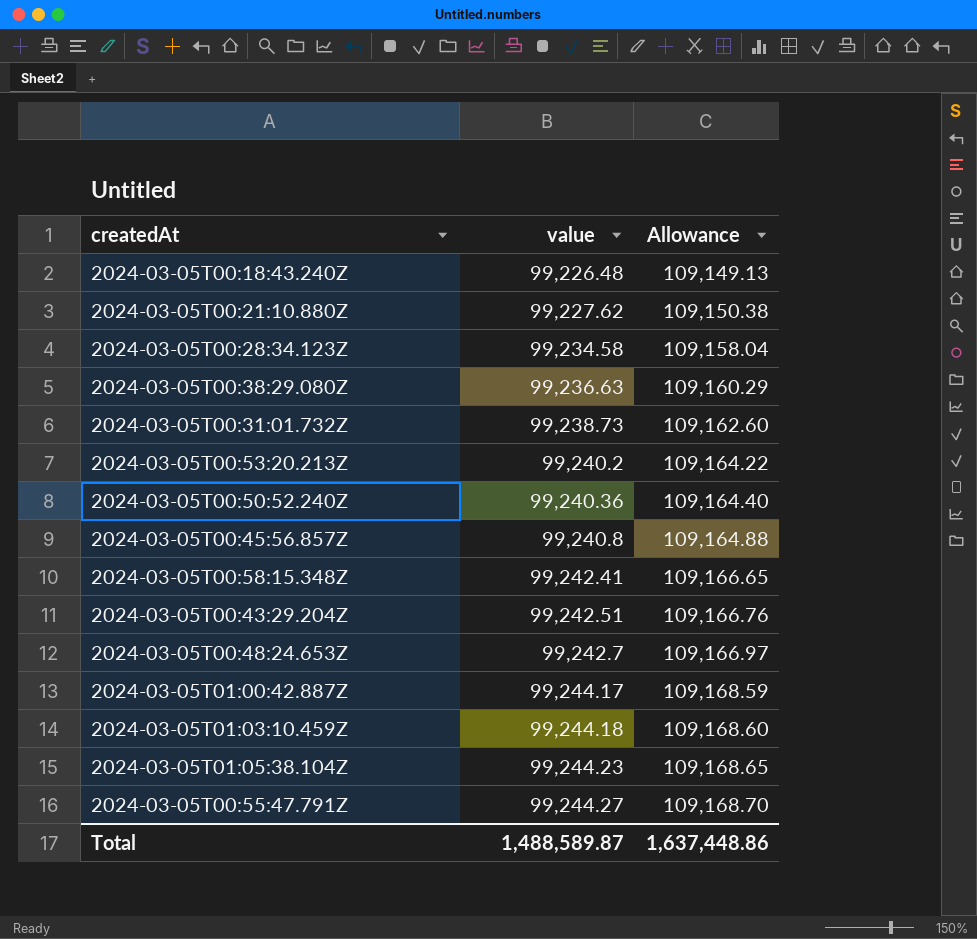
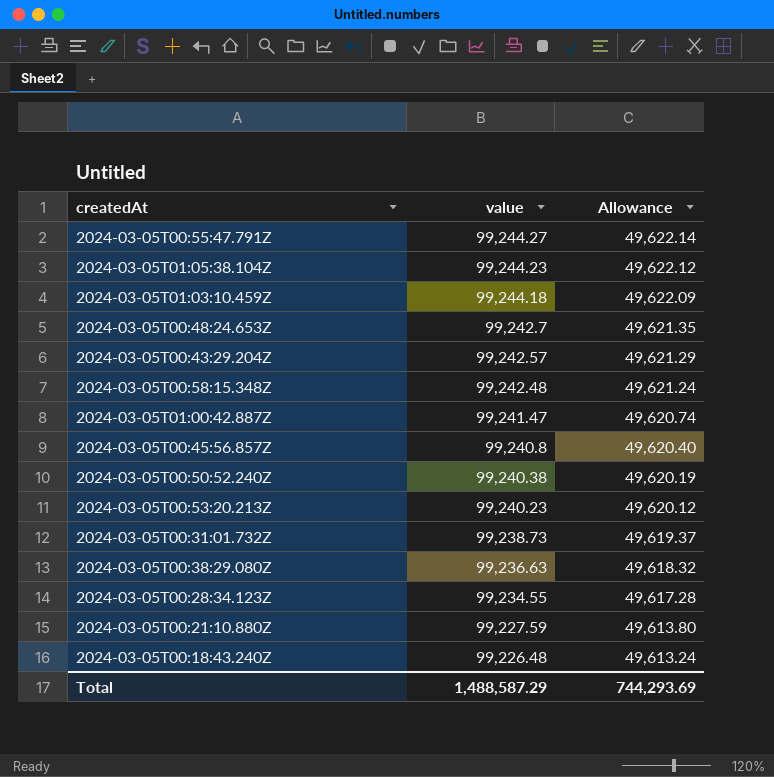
row order: value ascending -> value descending
column Allowance | formula: [value] * 1.1 -> [value] * 0.5
2024-03-05T00:43:29.204Z | value: 99,242.51 -> 99,242.57
2024-03-05T00:58:15.348Z | value: 99,242.41 -> 99,242.48
2024-03-05T01:00:42.887Z | value: 99,244.17 -> 99,241.47
2024-03-05T00:50:52.240Z | value: 99,240.36 -> 99,240.38
2024-03-05T00:53:20.213Z | value: 99,240.2 -> 99,240.23
2024-03-05T00:28:34.123Z | value: 99,234.58 -> 99,234.55
2024-03-05T00:21:10.880Z | value: 99,227.62 -> 99,227.59
Total | value: 1,488,589.87 -> 1,488,587.29
Total | Allowance: 1,637,448.86 -> 744,293.69

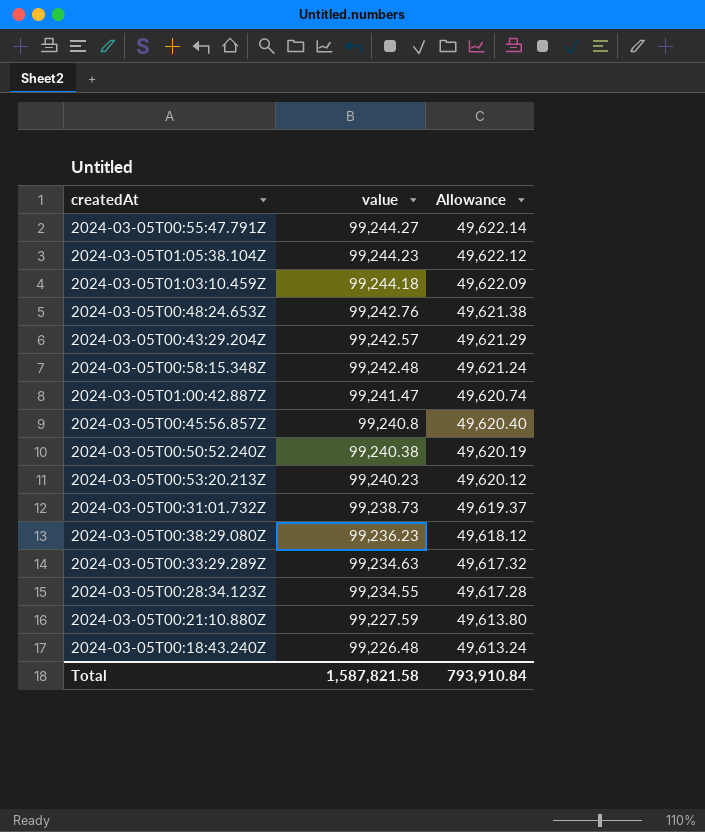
2024-03-05T00:48:24.653Z | value: 99,242.7 -> 99,242.76
2024-03-05T00:48:24.653Z | Allowance: 49,621.35 -> 49,621.38
2024-03-05T00:38:29.080Z | value: 99,236.63 -> 99,236.23
2024-03-05T00:38:29.080Z | Allowance: 49,618.32 -> 49,618.12
row 2024-03-05T00:33:29.289Z: none -> 99,234.63 | 49,617.32
Total | value: 1,488,587.29 -> 1,587,821.58
Total | Allowance: 744,293.69 -> 793,910.84

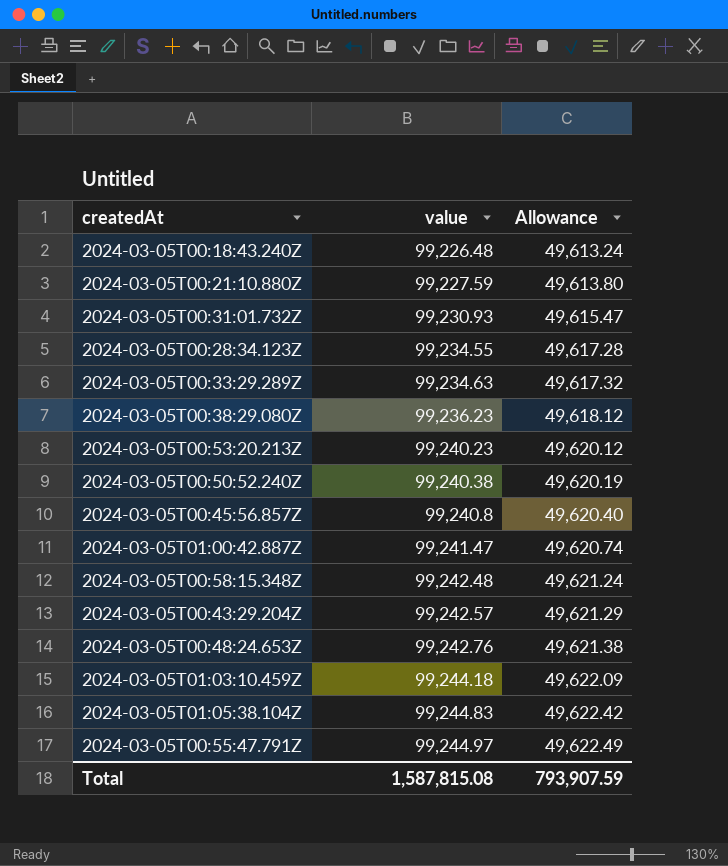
row order: value descending -> value ascending
2024-03-05T00:31:01.732Z | value: 99,238.73 -> 99,230.93
2024-03-05T00:31:01.732Z | Allowance: 49,619.37 -> 49,615.47
2024-03-05T01:05:38.104Z | value: 99,244.23 -> 99,244.83
2024-03-05T01:05:38.104Z | Allowance: 49,622.12 -> 49,622.42
2024-03-05T00:55:47.791Z | value: 99,244.27 -> 99,244.97
2024-03-05T00:55:47.791Z | Allowance: 49,622.14 -> 49,622.49
Total | value: 1,587,821.58 -> 1,587,815.08
Total | Allowance: 793,910.84 -> 793,907.59

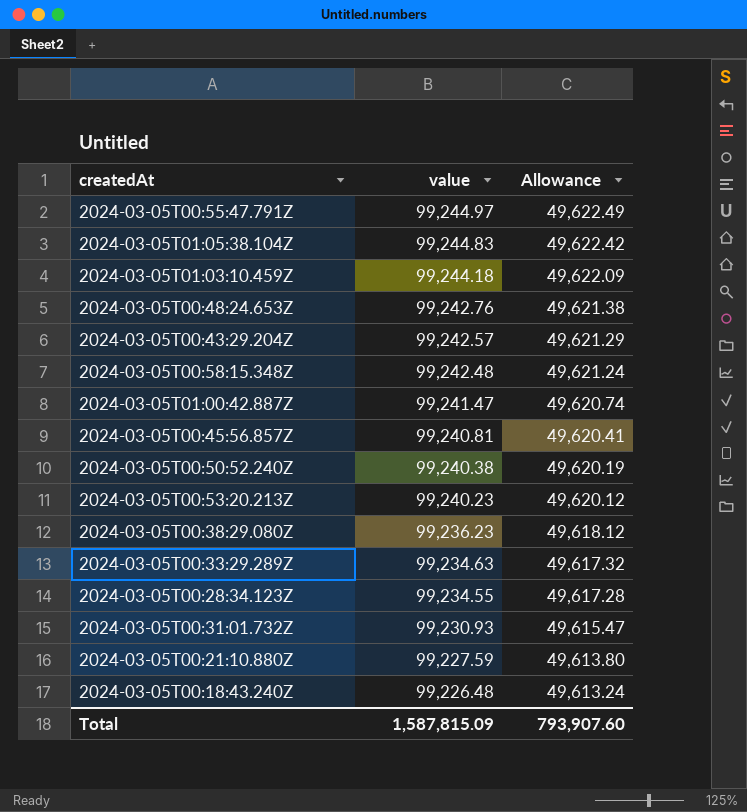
row order: value ascending -> value descending
2024-03-05T00:45:56.857Z | value: 99,240.8 -> 99,240.81
2024-03-05T00:45:56.857Z | Allowance: 49,620.40 -> 49,620.41
Total | value: 1,587,815.08 -> 1,587,815.09
Total | Allowance: 793,907.59 -> 793,907.60

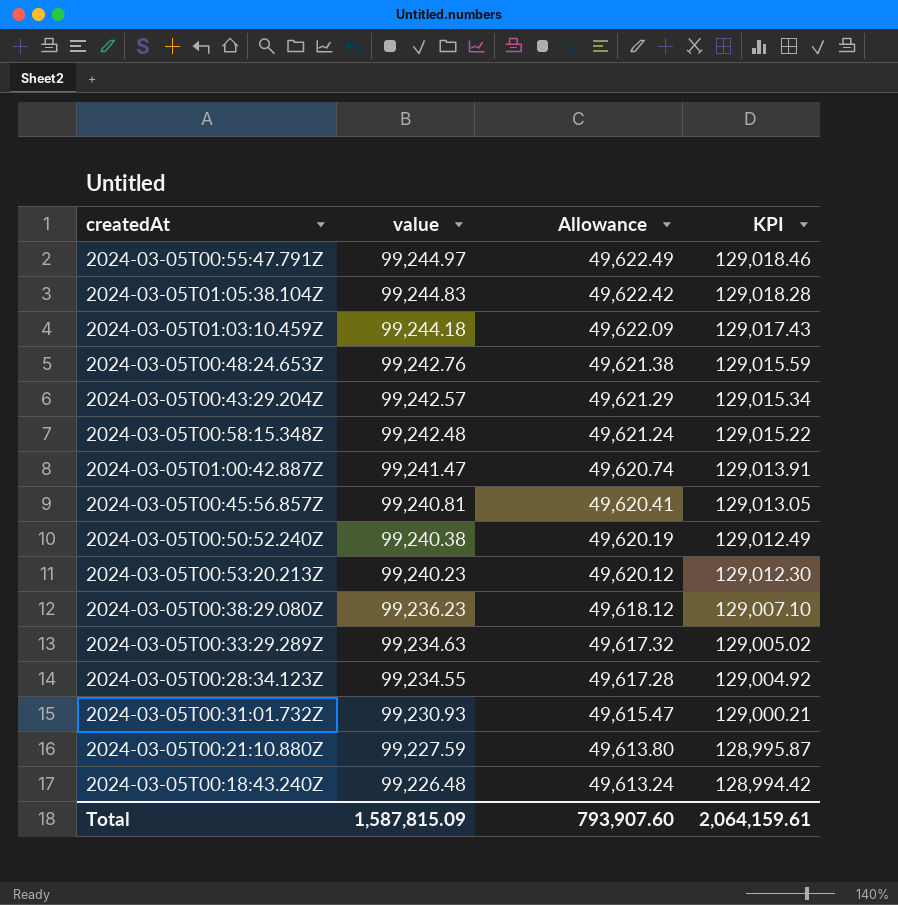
column KPI | formula: none -> [value] * 1.3

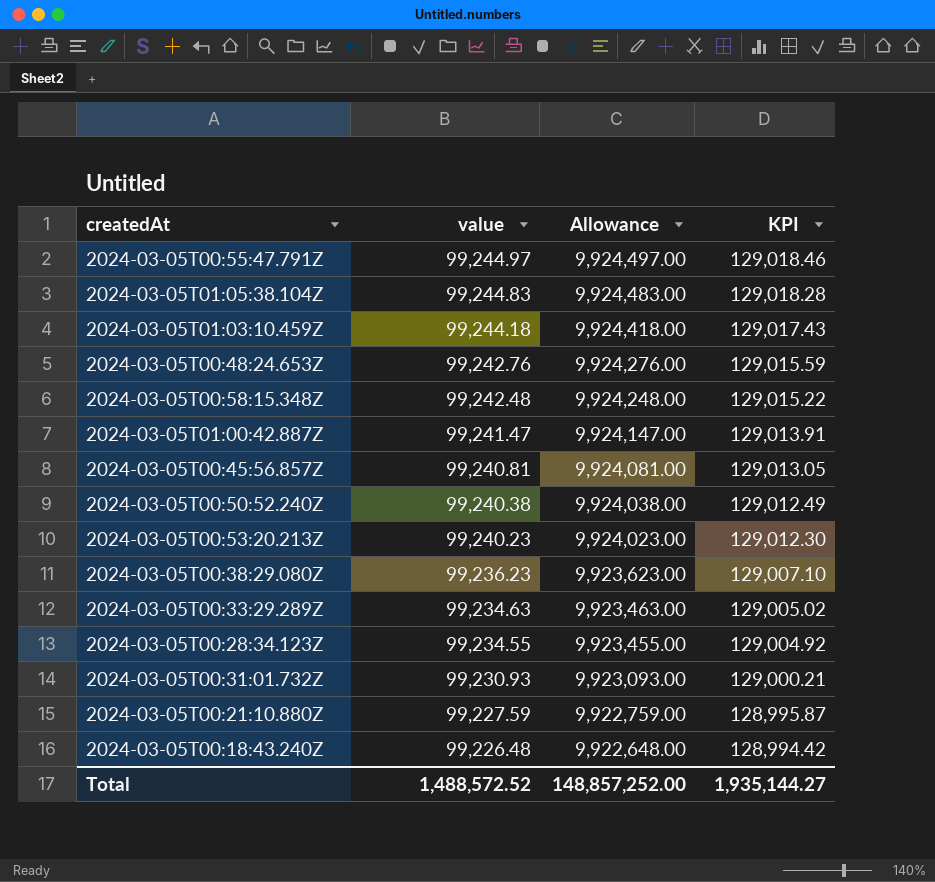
column Allowance | formula: [value] * 0.5 -> [value] * 100
row 2024-03-05T00:43:29.204Z: 99,242.57 | 49,621.29 | 129,015.34 -> none
Total | value: 1,587,815.09 -> 1,488,572.52
Total | Allowance: 793,907.60 -> 148,857,252.00
Total | KPI: 2,064,159.61 -> 1,935,144.27

